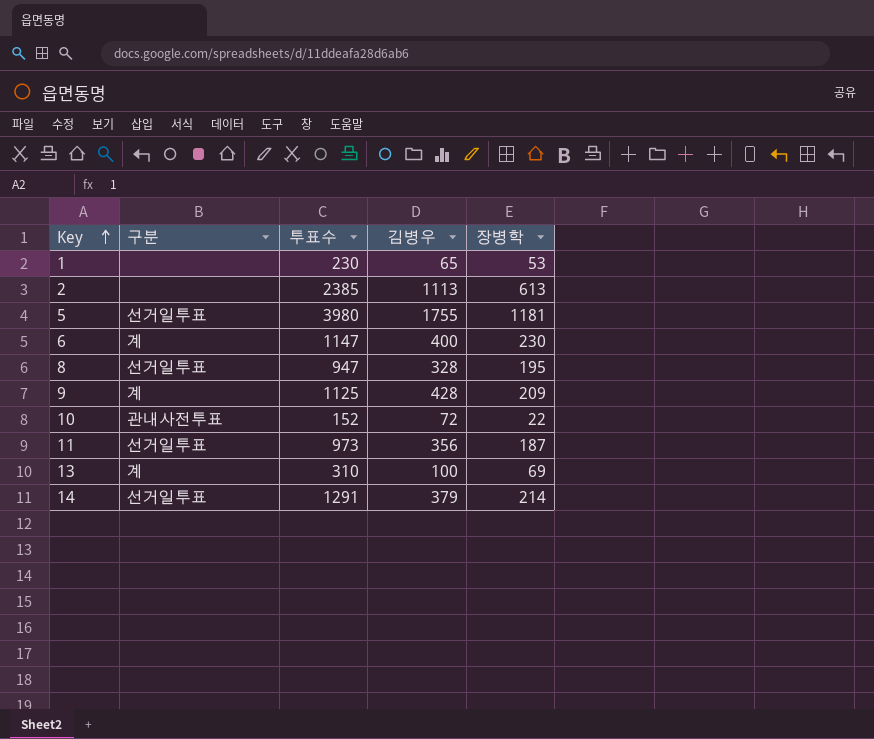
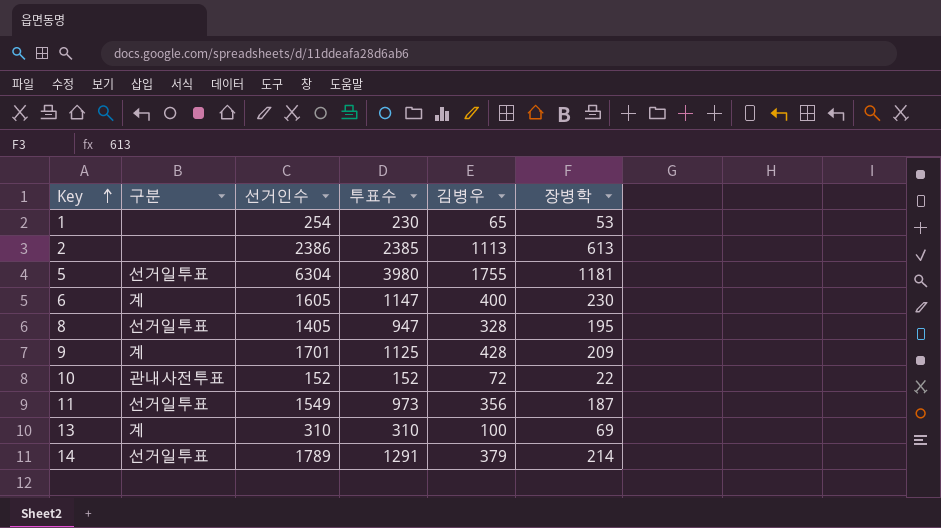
column 선거인수 | position: none -> 3

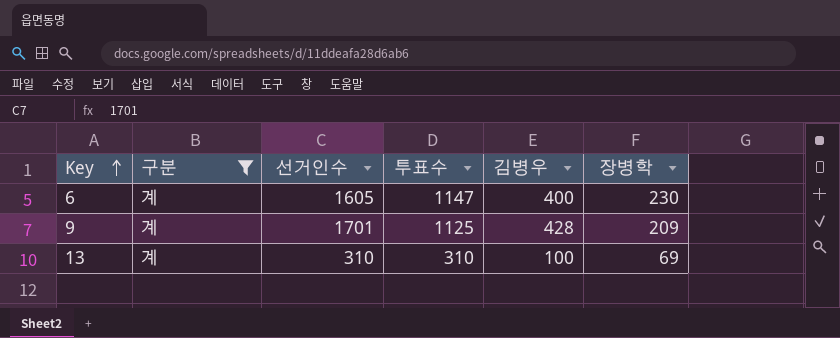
filter: none -> 구분 = 계

